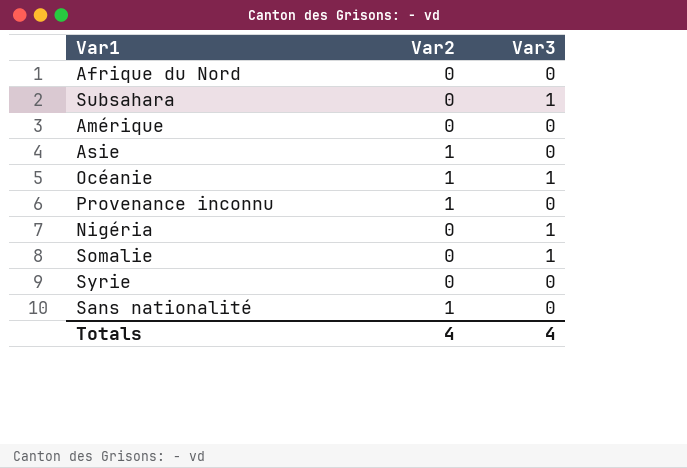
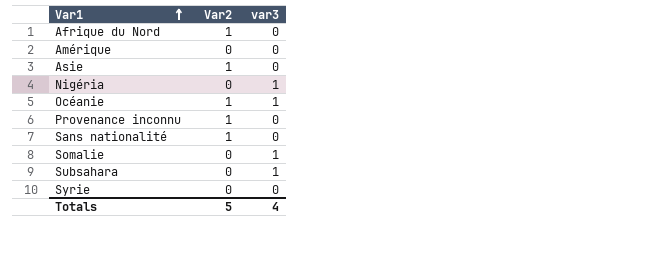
row order: none -> Var1 ascending
column name: Var3 -> var3
Afrique du Nord | Var2: 0 -> 1
Totals | Var2: 4 -> 5

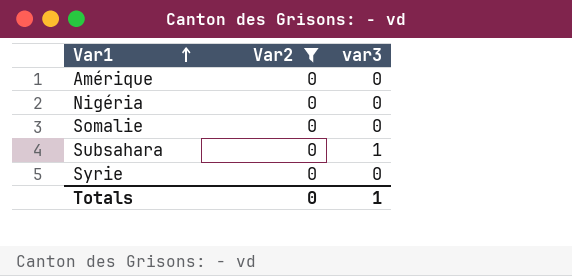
filter: none -> Var2 = 0
Nigéria | var3: 1 -> 0
Somalie | var3: 1 -> 0
Totals | Var2: 5 -> 0
Totals | var3: 4 -> 1

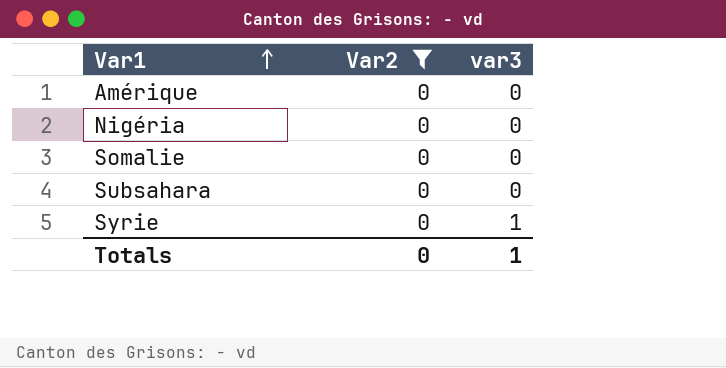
Subsahara | var3: 1 -> 0
Syrie | var3: 0 -> 1

